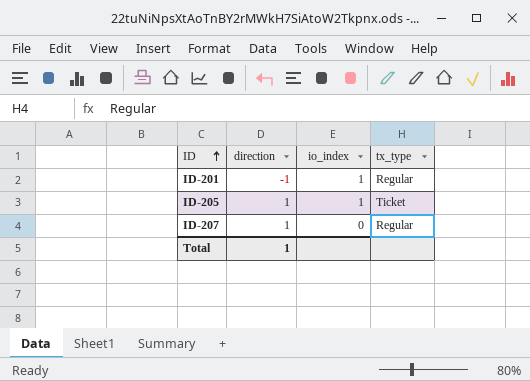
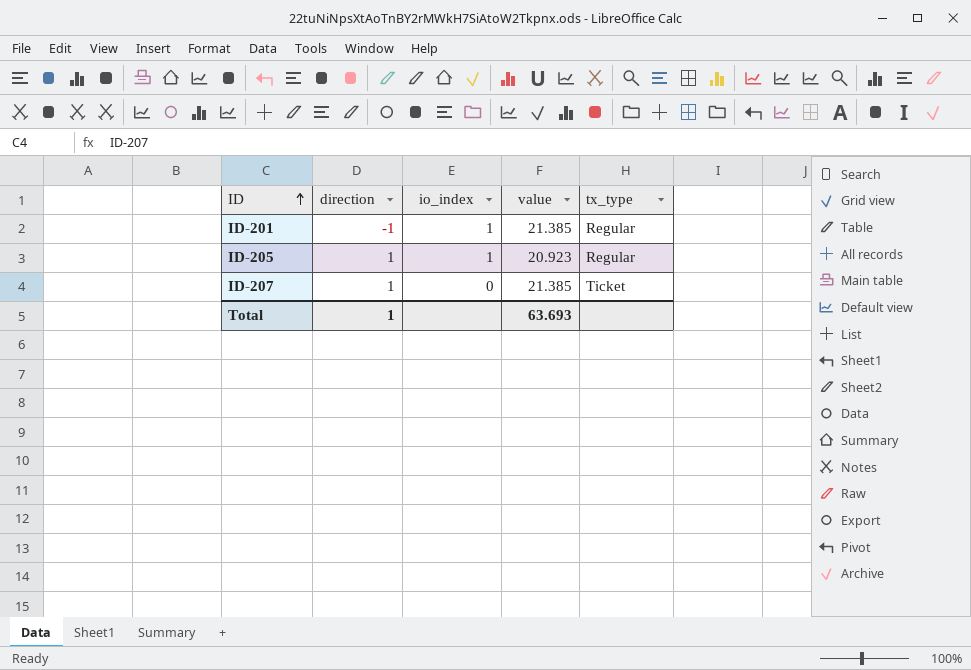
column value | position: none -> 4
ID-205 | tx_type: Ticket -> Regular
ID-207 | tx_type: Regular -> Ticket

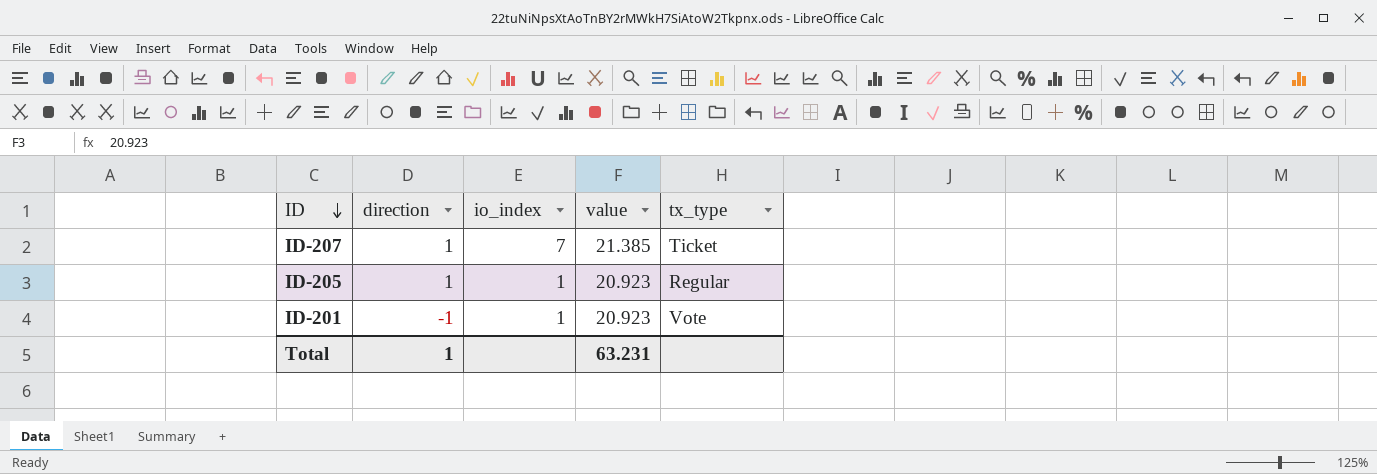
row order: ID ascending -> ID descending
ID-207 | io_index: 0 -> 7
ID-201 | value: 21.385 -> 20.923
ID-201 | tx_type: Regular -> Vote
Total | value: 63.693 -> 63.231

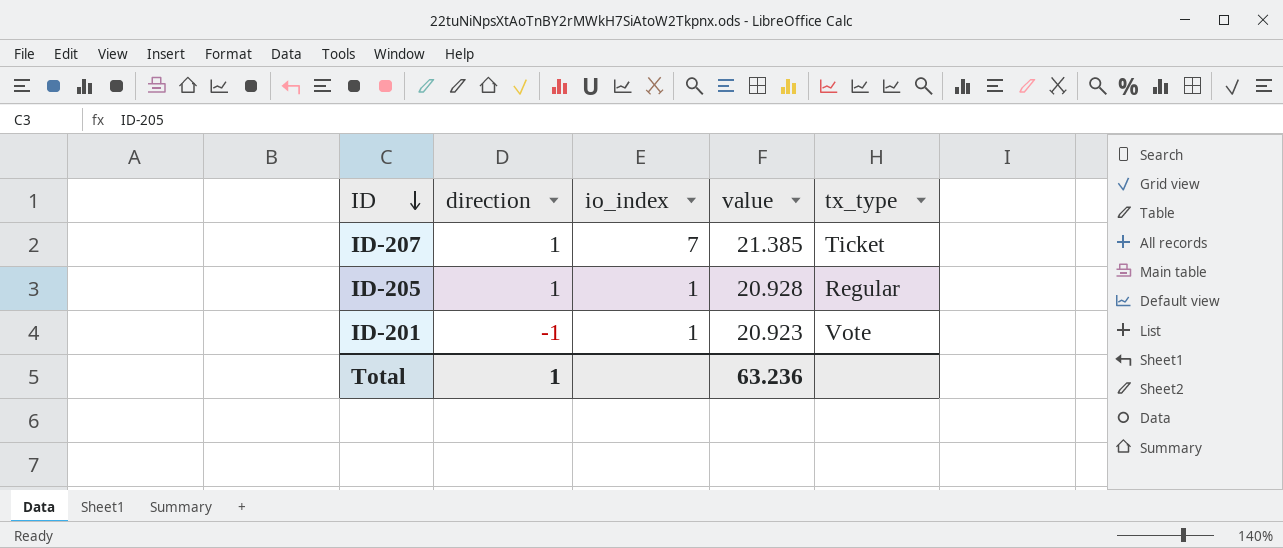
ID-205 | value: 20.923 -> 20.928
Total | value: 63.231 -> 63.236

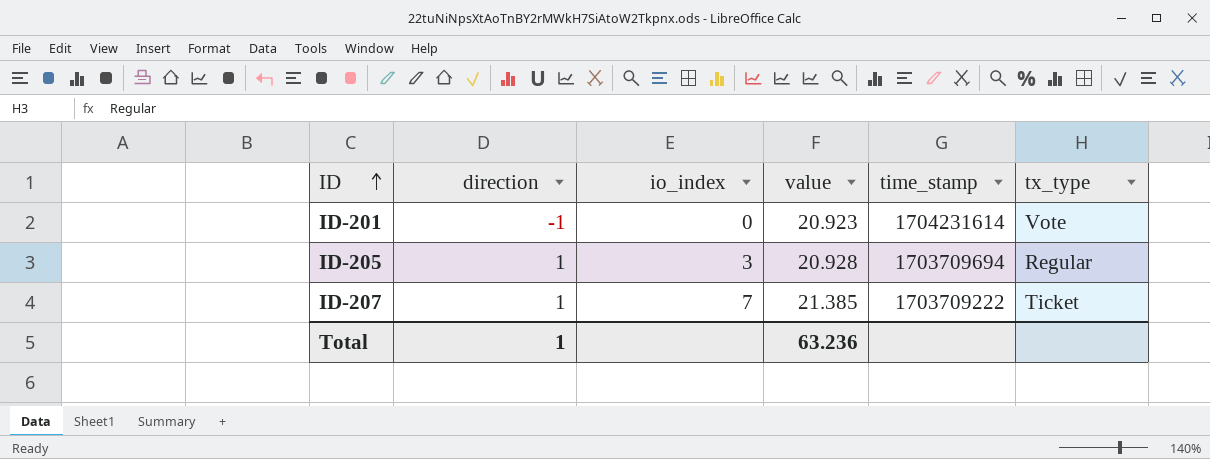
row order: ID descending -> ID ascending
column time_stamp | position: none -> 5
ID-201 | io_index: 1 -> 0
ID-205 | io_index: 1 -> 3

